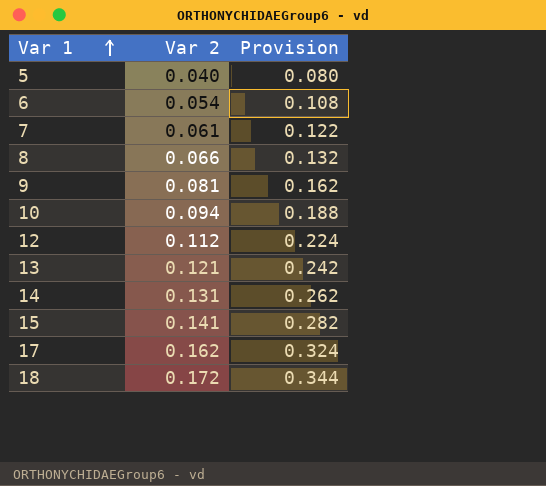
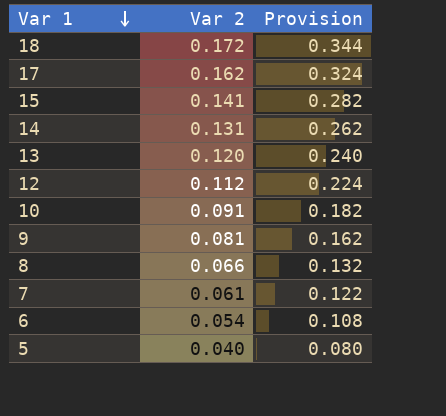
row order: Var 1 ascending -> Var 1 descending
13 | Var 2: 0.121 -> 0.120
13 | Provision: 0.242 -> 0.240
10 | Var 2: 0.094 -> 0.091
10 | Provision: 0.188 -> 0.182

